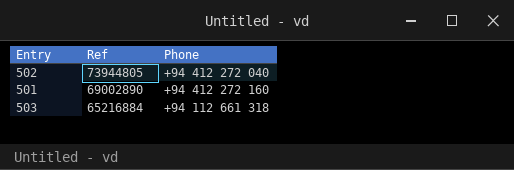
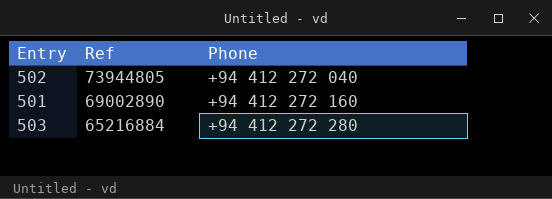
503 | Phone: +94 112 661 318 -> +94 412 272 280

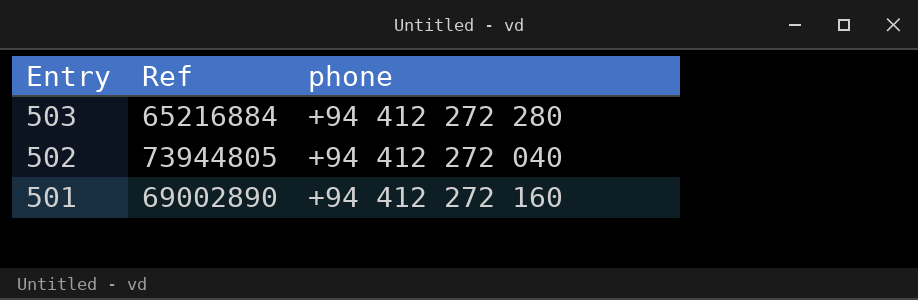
row order: Ref descending -> Entry descending
column name: Phone -> phone

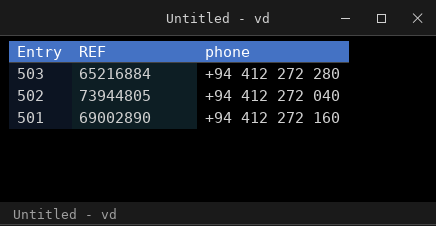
column name: Ref -> REF

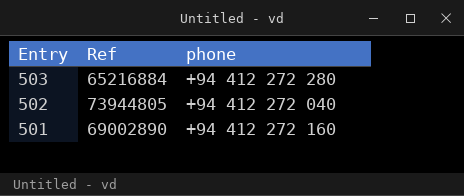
column name: REF -> Ref

